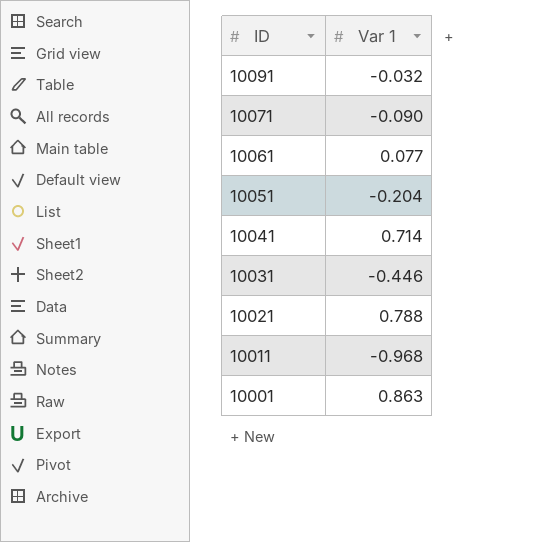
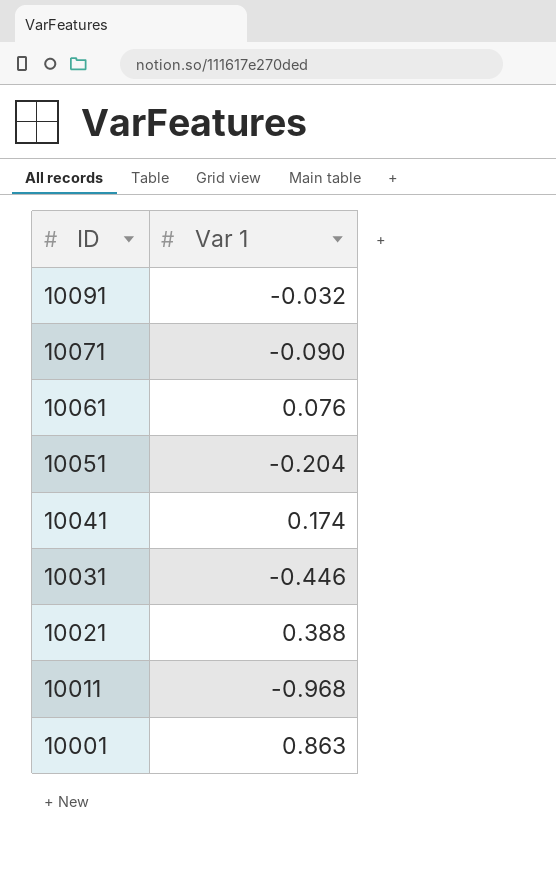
10061 | Var 1: 0.077 -> 0.076
10041 | Var 1: 0.714 -> 0.174
10021 | Var 1: 0.788 -> 0.388

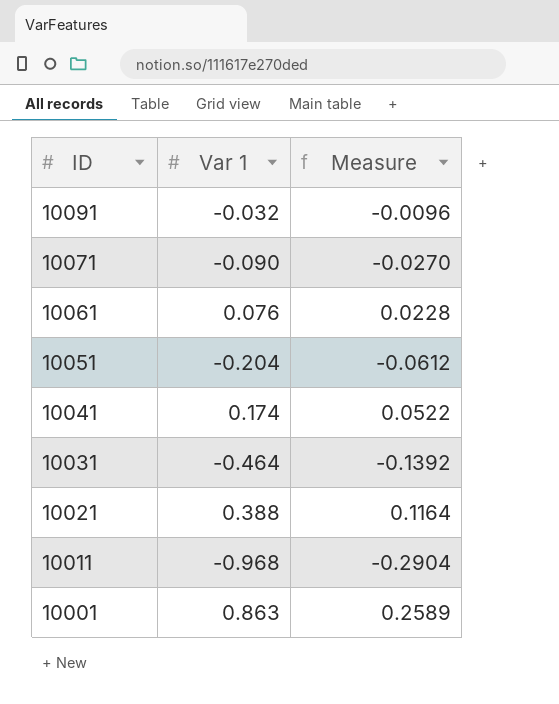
column Measure | formula: none -> [Var 1] * 0.3
10031 | Var 1: -0.446 -> -0.464

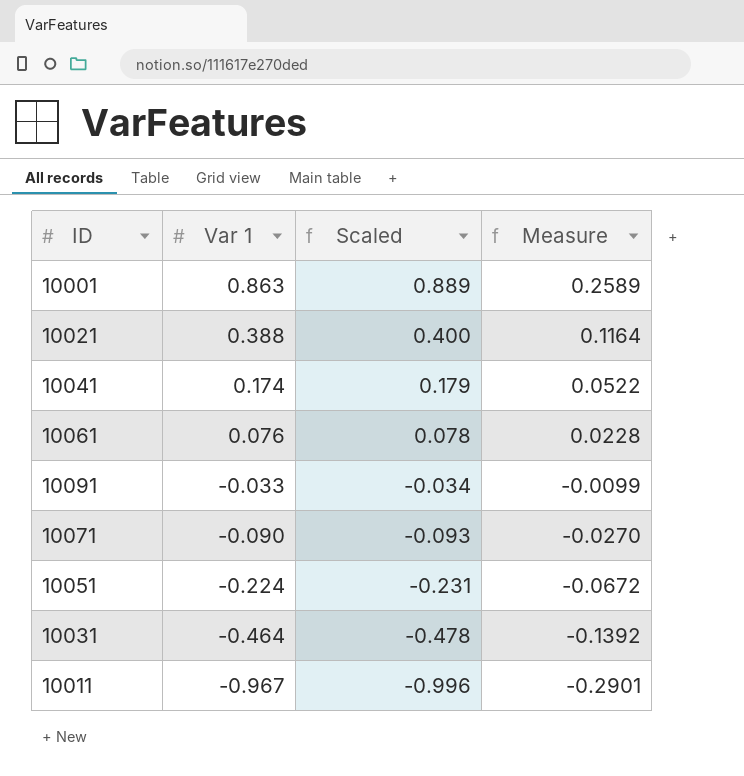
row order: ID descending -> Var 1 descending
column Scaled | formula: none -> [Var 1] * 1.03
10091 | Var 1: -0.032 -> -0.033
10091 | Measure: -0.0096 -> -0.0099
10051 | Var 1: -0.204 -> -0.224
10051 | Measure: -0.0612 -> -0.0672
10011 | Var 1: -0.968 -> -0.967
10011 | Measure: -0.2904 -> -0.2901

